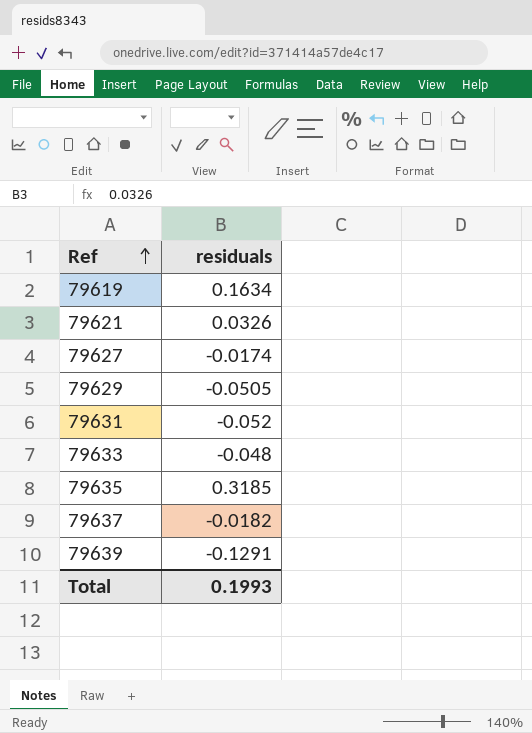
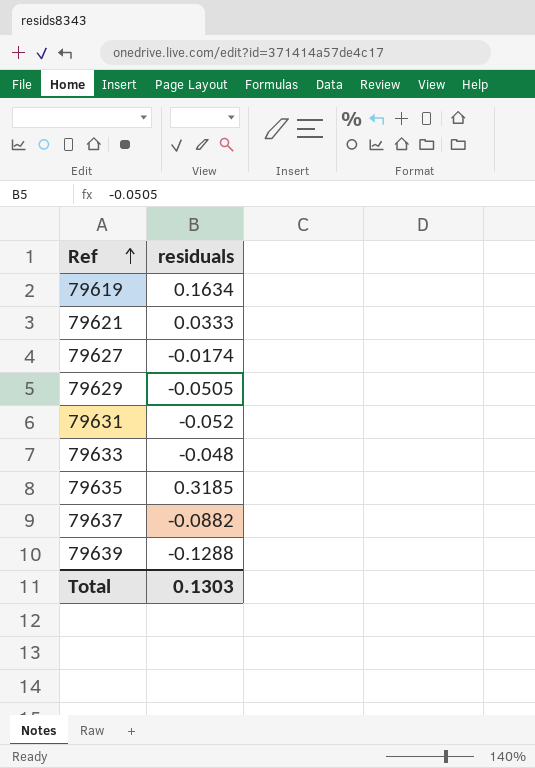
79621 | residuals: 0.0326 -> 0.0333
79637 | residuals: -0.0182 -> -0.0882
79639 | residuals: -0.1291 -> -0.1288
Total | residuals: 0.1993 -> 0.1303

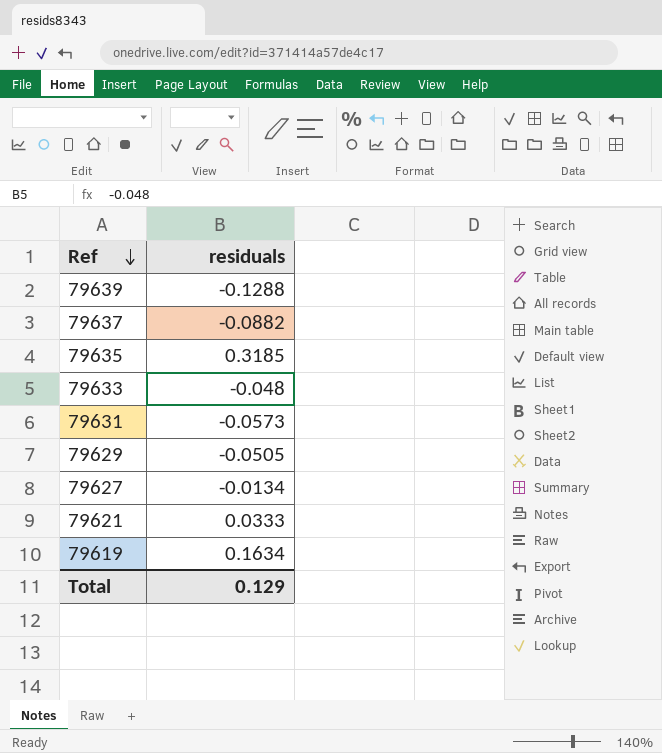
row order: Ref ascending -> Ref descending
79631 | residuals: -0.052 -> -0.0573
79627 | residuals: -0.0174 -> -0.0134
Total | residuals: 0.1303 -> 0.129

